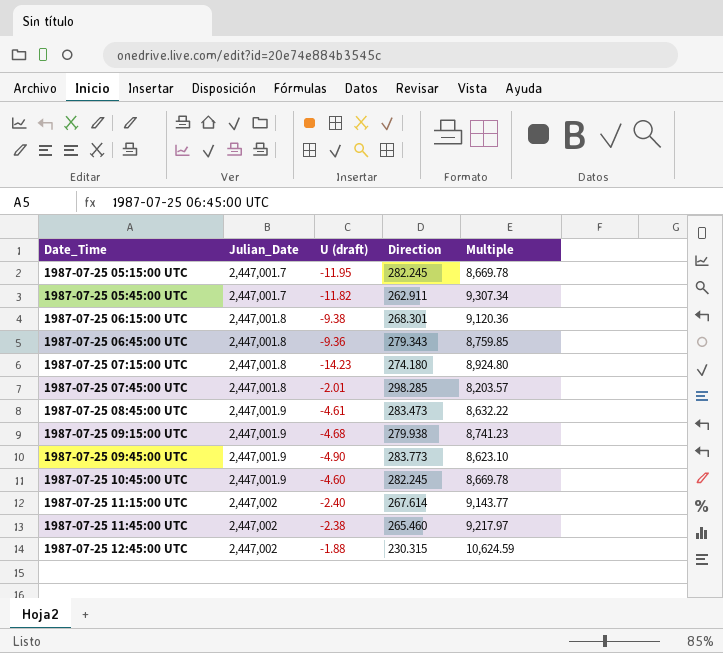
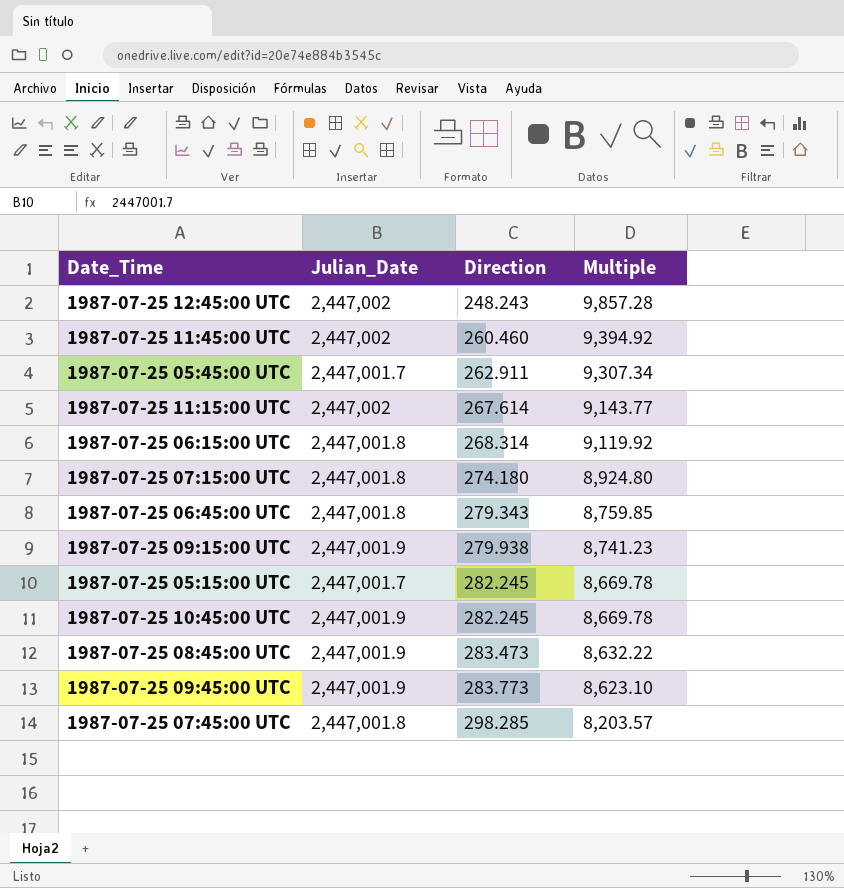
row order: Date_Time ascending -> Direction ascending
column U (draft) | position: 3 -> none
1987-07-25 12:45:00 UTC | Direction: 230.315 -> 248.243
1987-07-25 12:45:00 UTC | Multiple: 10,624.59 -> 9,857.28
1987-07-25 11:45:00 UTC | Direction: 265.460 -> 260.460
1987-07-25 11:45:00 UTC | Multiple: 9,217.97 -> 9,394.92
1987-07-25 06:15:00 UTC | Direction: 268.301 -> 268.314
1987-07-25 06:15:00 UTC | Multiple: 9,120.36 -> 9,119.92

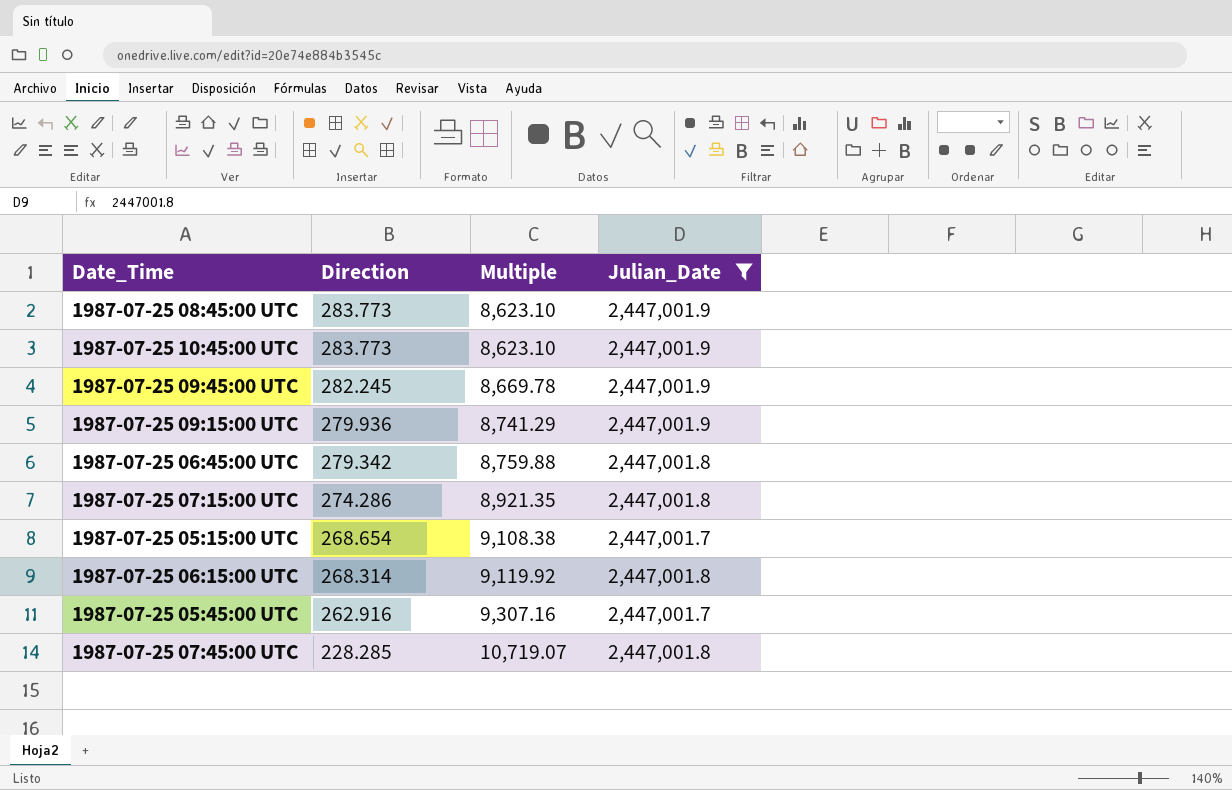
filter: none -> Julian_Date != 2,447,002
row order: Direction ascending -> Direction descending
column Julian_Date | position: 2 -> 4
1987-07-25 08:45:00 UTC | Direction: 283.473 -> 283.773
1987-07-25 08:45:00 UTC | Multiple: 8,632.22 -> 8,623.10
1987-07-25 10:45:00 UTC | Direction: 282.245 -> 283.773
1987-07-25 10:45:00 UTC | Multiple: 8,669.78 -> 8,623.10
1987-07-25 09:45:00 UTC | Direction: 283.773 -> 282.245
1987-07-25 09:45:00 UTC | Multiple: 8,623.10 -> 8,669.78
1987-07-25 09:15:00 UTC | Direction: 279.938 -> 279.936
1987-07-25 09:15:00 UTC | Multiple: 8,741.23 -> 8,741.29
1987-07-25 06:45:00 UTC | Direction: 279.343 -> 279.342
1987-07-25 06:45:00 UTC | Multiple: 8,759.85 -> 8,759.88
1987-07-25 07:15:00 UTC | Direction: 274.180 -> 274.286
1987-07-25 07:15:00 UTC | Multiple: 8,924.80 -> 8,921.35
1987-07-25 05:15:00 UTC | Direction: 282.245 -> 268.654
1987-07-25 05:15:00 UTC | Multiple: 8,669.78 -> 9,108.38
1987-07-25 05:45:00 UTC | Direction: 262.911 -> 262.916
1987-07-25 05:45:00 UTC | Multiple: 9,307.34 -> 9,307.16
1987-07-25 07:45:00 UTC | Direction: 298.285 -> 228.285
1987-07-25 07:45:00 UTC | Multiple: 8,203.57 -> 10,719.07

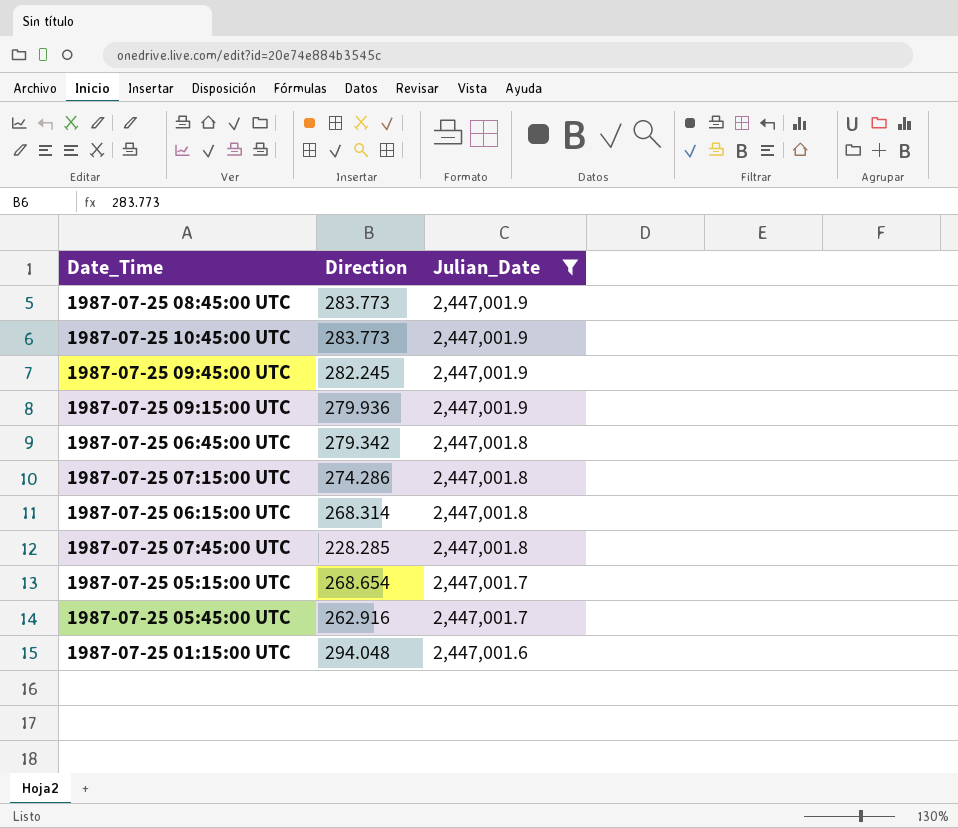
row order: Direction descending -> Julian_Date descending
column Multiple | formula: [Julian_Date] / [Direction] -> none
row 1987-07-25 01:15:00 UTC: none -> 294.048 | 2,447,001.6

